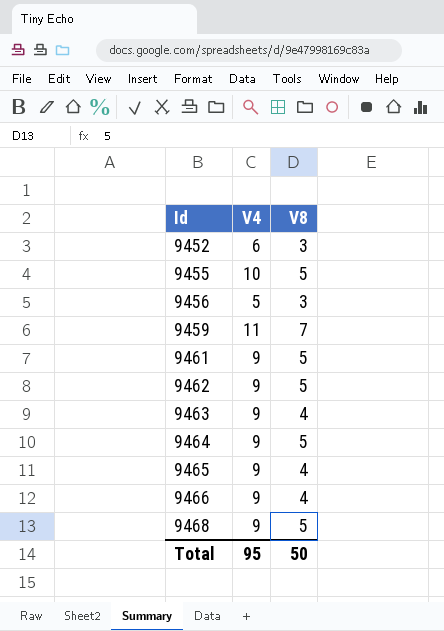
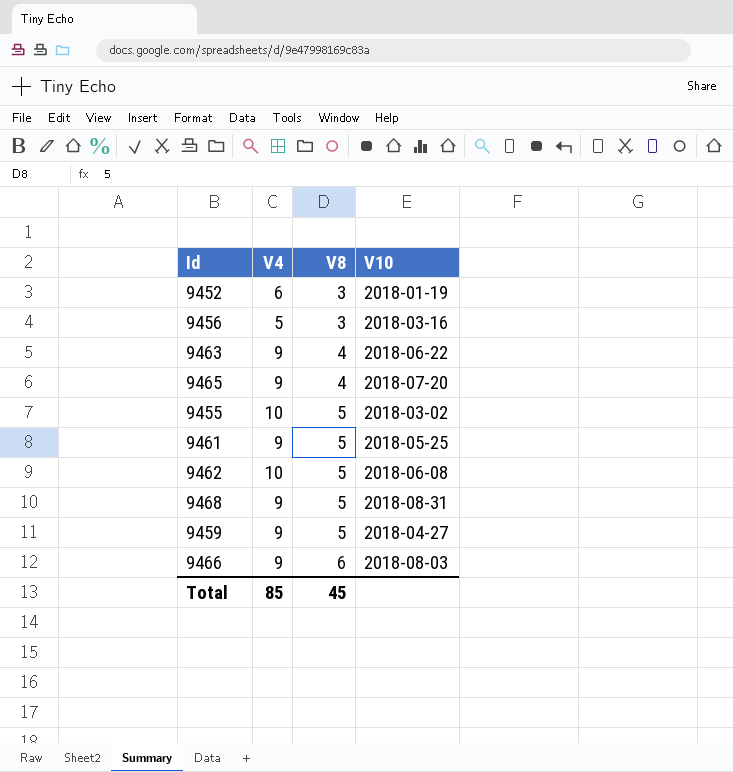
row order: Id ascending -> V8 ascending
column V10 | position: none -> 4
row 9464: 9 | 5 -> none
9462 | V4: 9 -> 10
9459 | V4: 11 -> 9
9459 | V8: 7 -> 5
9466 | V8: 4 -> 6
Total | V4: 95 -> 85
Total | V8: 50 -> 45

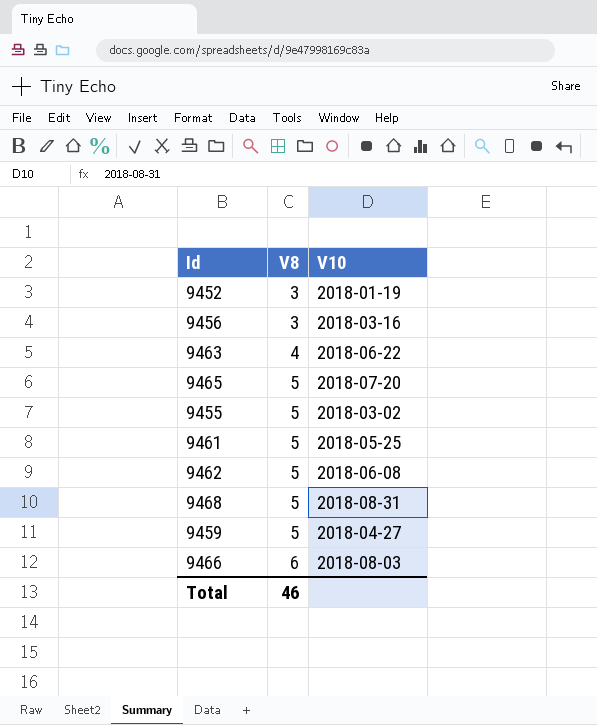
column V4 | position: 2 -> none
9465 | V8: 4 -> 5
Total | V8: 45 -> 46

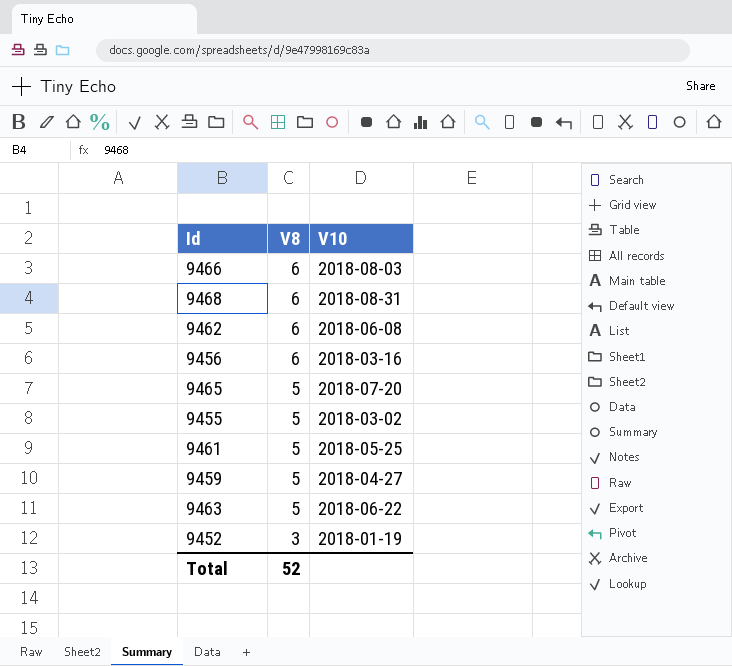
row order: V8 ascending -> V8 descending
9468 | V8: 5 -> 6
9462 | V8: 5 -> 6
9456 | V8: 3 -> 6
9463 | V8: 4 -> 5
Total | V8: 46 -> 52

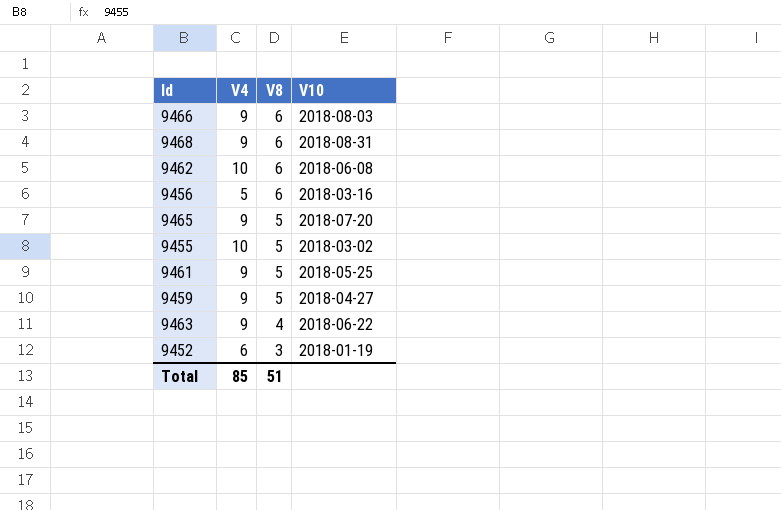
column V4 | position: none -> 2
9463 | V8: 5 -> 4
Total | V8: 52 -> 51

